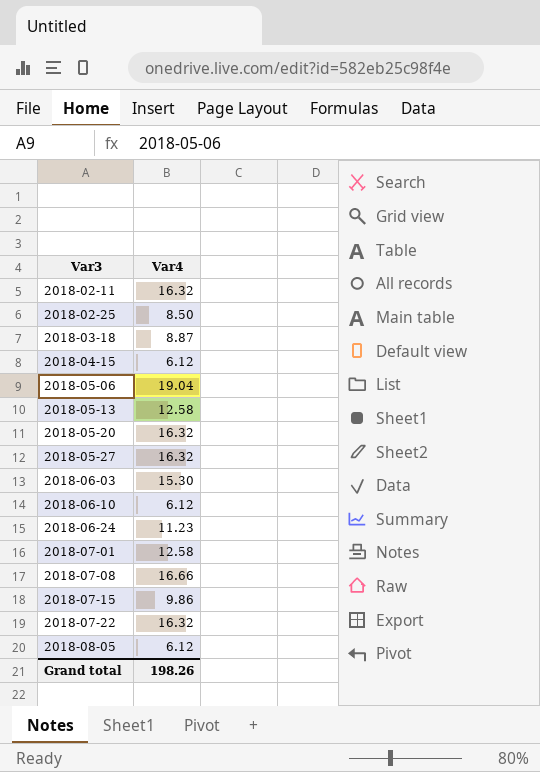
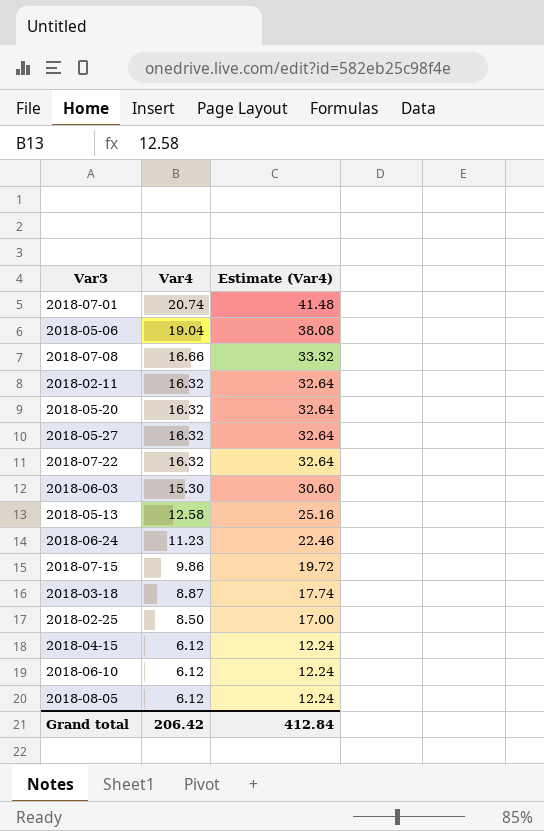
row order: Var3 ascending -> Var4 descending
column Estimate (Var4) | formula: none -> [Var4] * 2
2018-07-01 | Var4: 12.58 -> 20.74
Grand total | Var4: 198.26 -> 206.42

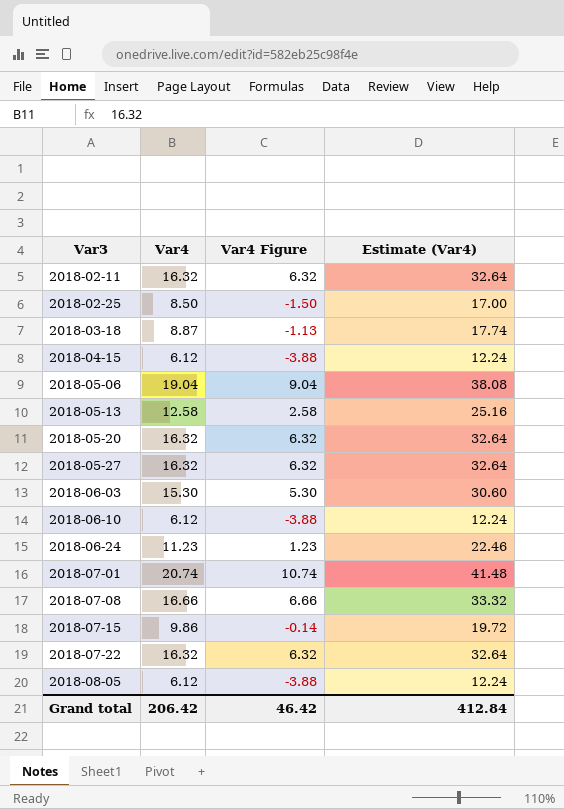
row order: Var4 descending -> Var3 ascending
column Var4 Figure | formula: none -> [Var4] - 10

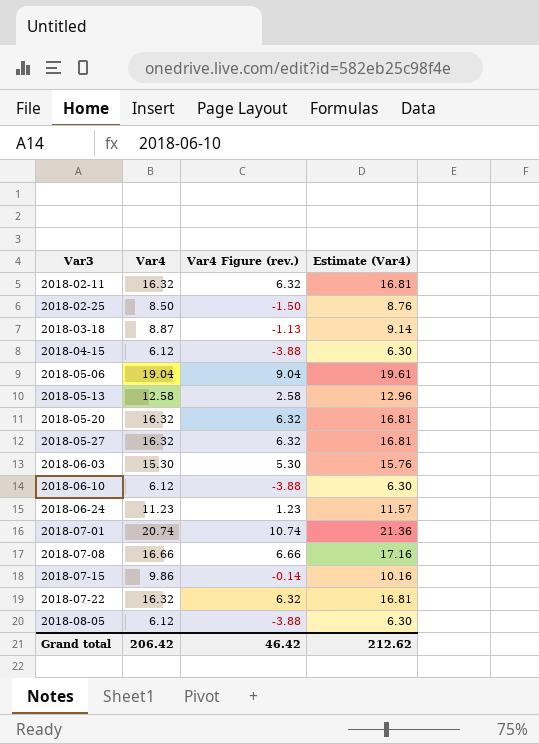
column name: Var4 Figure -> Var4 Figure (rev.)
column Estimate (Var4) | formula: [Var4] * 2 -> [Var4] * 1.03
Grand total | Estimate (Var4): 412.84 -> 212.62

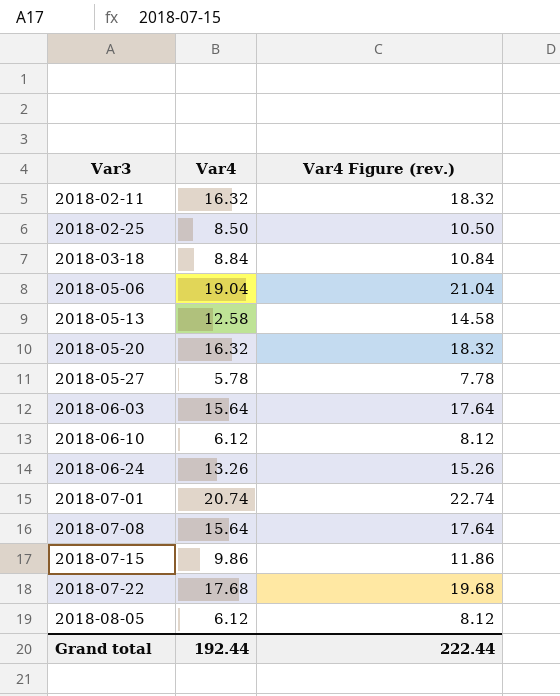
column Estimate (Var4) | formula: [Var4] * 1.03 -> none
column Var4 Figure (rev.) | formula: [Var4] - 10 -> [Var4] + 2
row 2018-04-15: 6.12 | -3.88 | 6.30 -> none
2018-03-18 | Var4: 8.87 -> 8.84
2018-05-27 | Var4: 16.32 -> 5.78
2018-06-03 | Var4: 15.30 -> 15.64
2018-06-24 | Var4: 11.23 -> 13.26
2018-07-08 | Var4: 16.66 -> 15.64
2018-07-22 | Var4: 16.32 -> 17.68
Grand total | Var4: 206.42 -> 192.44
Grand total | Var4 Figure (rev.): 46.42 -> 222.44

